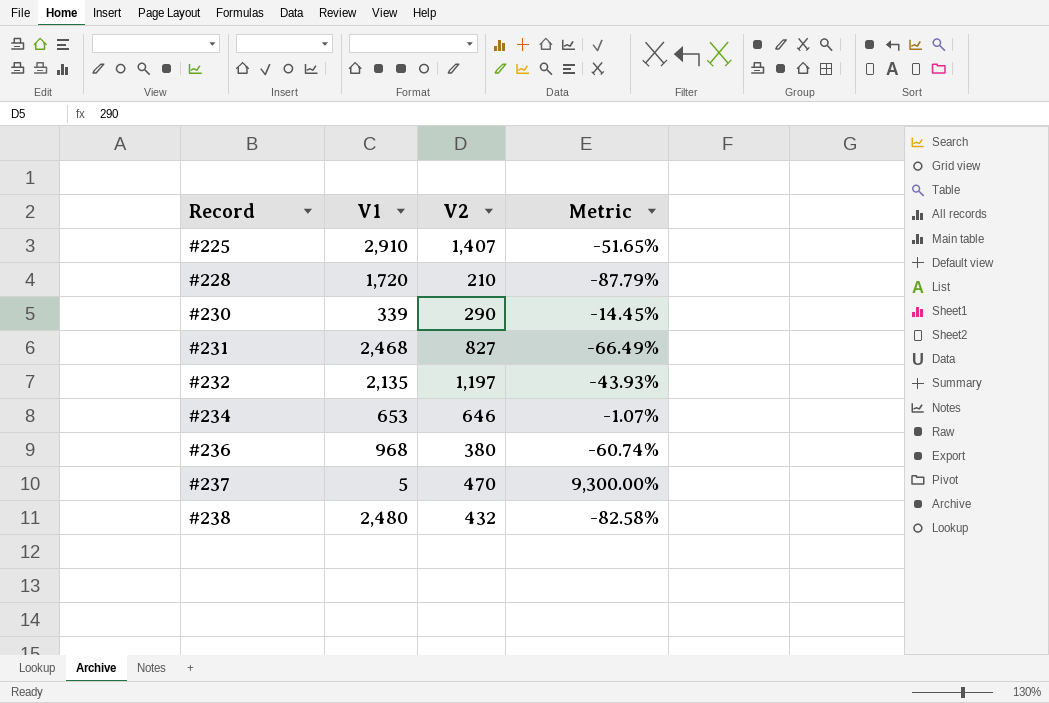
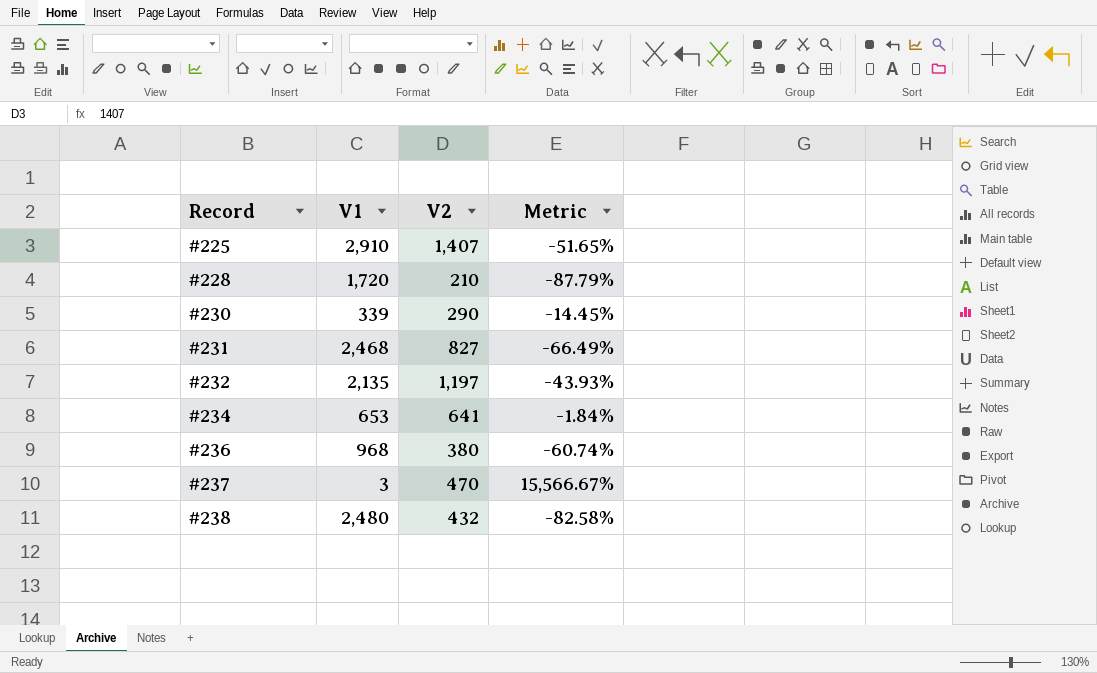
#234 | V2: 646 -> 641
#234 | Metric: -1.07% -> -1.84%
#237 | V1: 5 -> 3
#237 | Metric: 9,300.00% -> 15,566.67%

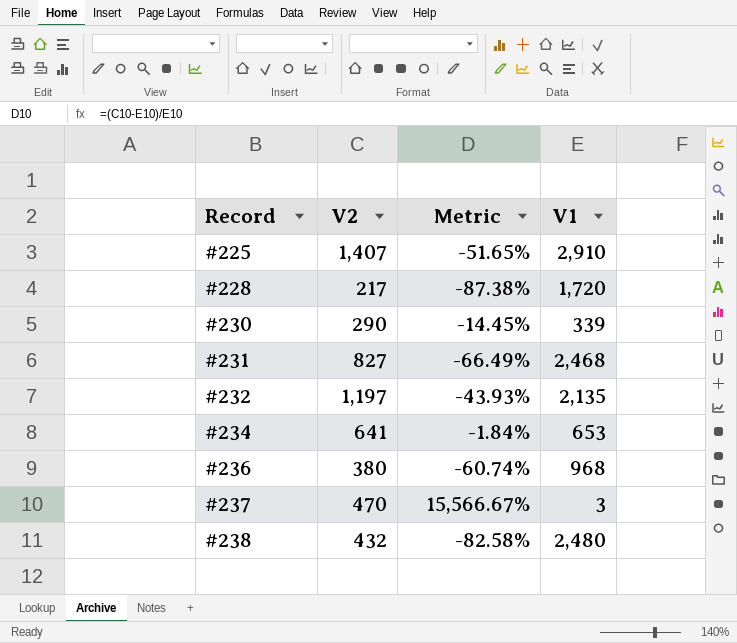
column V1 | position: 2 -> 4
#228 | V2: 210 -> 217
#228 | Metric: -87.79% -> -87.38%

